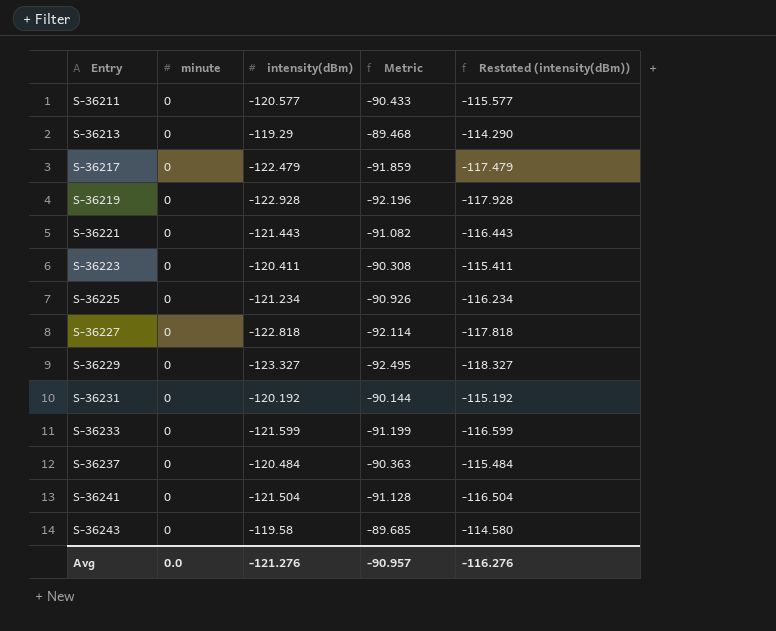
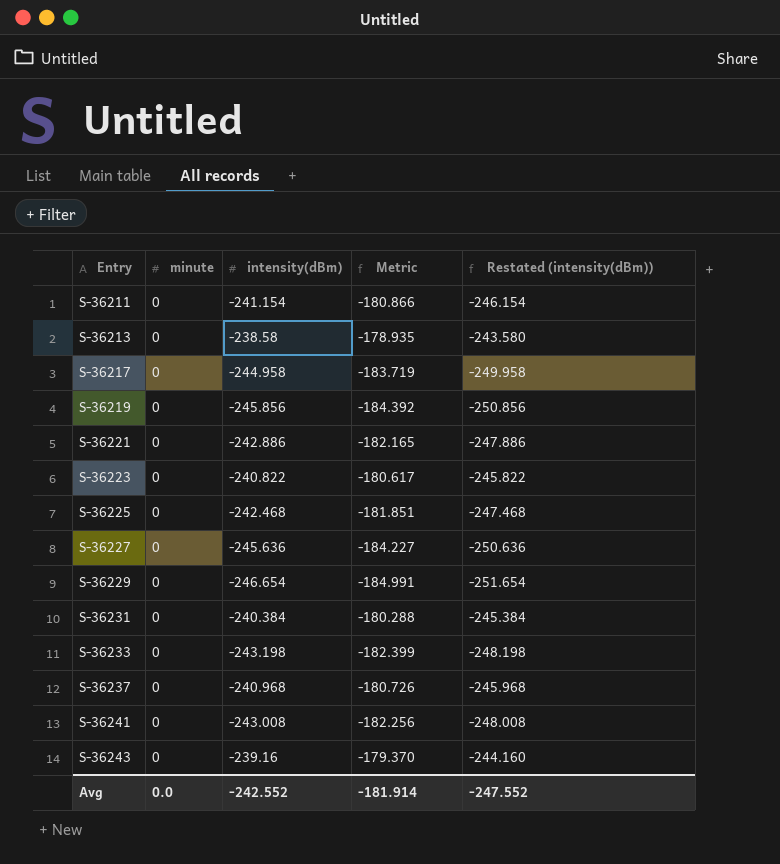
column Restated (intensity(dBm)) | formula: [intensity(dBm)] + 5 -> [intensity(dBm)] - 5
S-36211 | intensity(dBm): -120.577 -> -241.154
S-36211 | Metric: -90.433 -> -180.866
S-36213 | intensity(dBm): -119.29 -> -238.58
S-36213 | Metric: -89.468 -> -178.935
S-36217 | intensity(dBm): -122.479 -> -244.958
S-36217 | Metric: -91.859 -> -183.719
S-36219 | intensity(dBm): -122.928 -> -245.856
S-36219 | Metric: -92.196 -> -184.392
S-36221 | intensity(dBm): -121.443 -> -242.886
S-36221 | Metric: -91.082 -> -182.165
S-36223 | intensity(dBm): -120.411 -> -240.822
S-36223 | Metric: -90.308 -> -180.617
S-36225 | intensity(dBm): -121.234 -> -242.468
S-36225 | Metric: -90.926 -> -181.851
S-36227 | intensity(dBm): -122.818 -> -245.636
S-36227 | Metric: -92.114 -> -184.227
S-36229 | intensity(dBm): -123.327 -> -246.654
S-36229 | Metric: -92.495 -> -184.991
S-36231 | intensity(dBm): -120.192 -> -240.384
S-36231 | Metric: -90.144 -> -180.288
S-36233 | intensity(dBm): -121.599 -> -243.198
S-36233 | Metric: -91.199 -> -182.399
S-36237 | intensity(dBm): -120.484 -> -240.968
S-36237 | Metric: -90.363 -> -180.726
S-36241 | intensity(dBm): -121.504 -> -243.008
S-36241 | Metric: -91.128 -> -182.256
S-36243 | intensity(dBm): -119.58 -> -239.16
S-36243 | Metric: -89.685 -> -179.370
Avg | intensity(dBm): -121.276 -> -242.552
Avg | Metric: -90.957 -> -181.914
Avg | Restated (intensity(dBm)): -116.276 -> -247.552

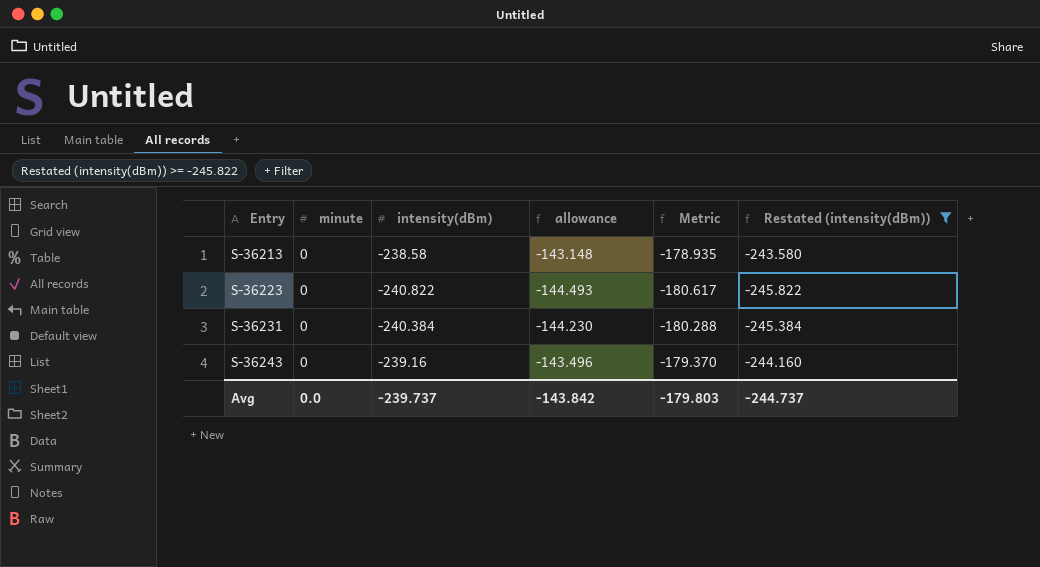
filter: none -> Restated (intensity(dBm)) >= -245.822
column allowance | formula: none -> [intensity(dBm)] * 0.6
Avg | intensity(dBm): -242.552 -> -239.737
Avg | Metric: -181.914 -> -179.803
Avg | Restated (intensity(dBm)): -247.552 -> -244.737

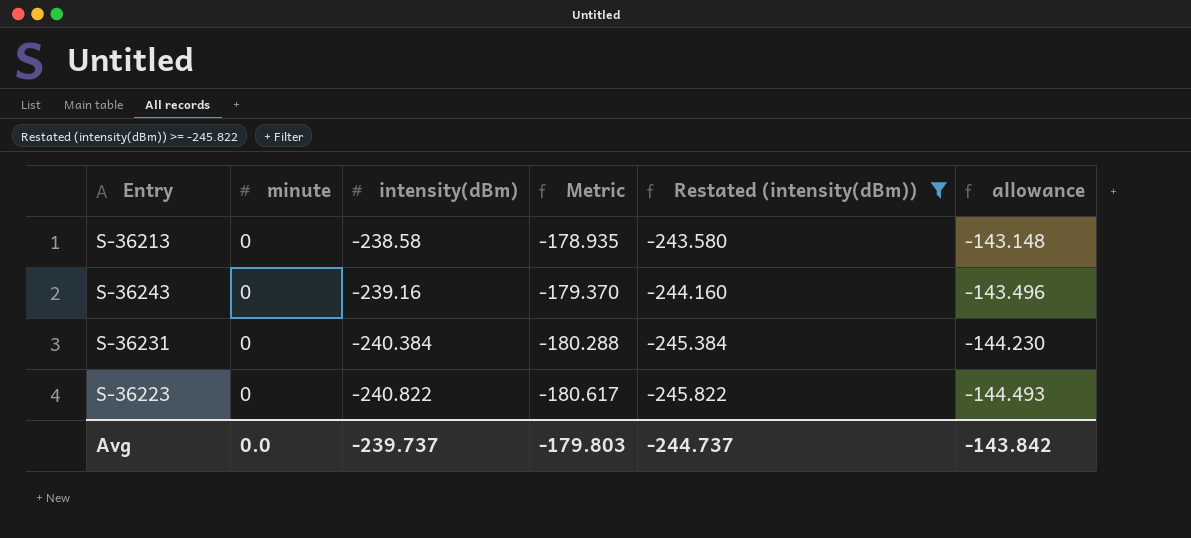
row order: Entry ascending -> intensity(dBm) descending
column allowance | position: 4 -> 6

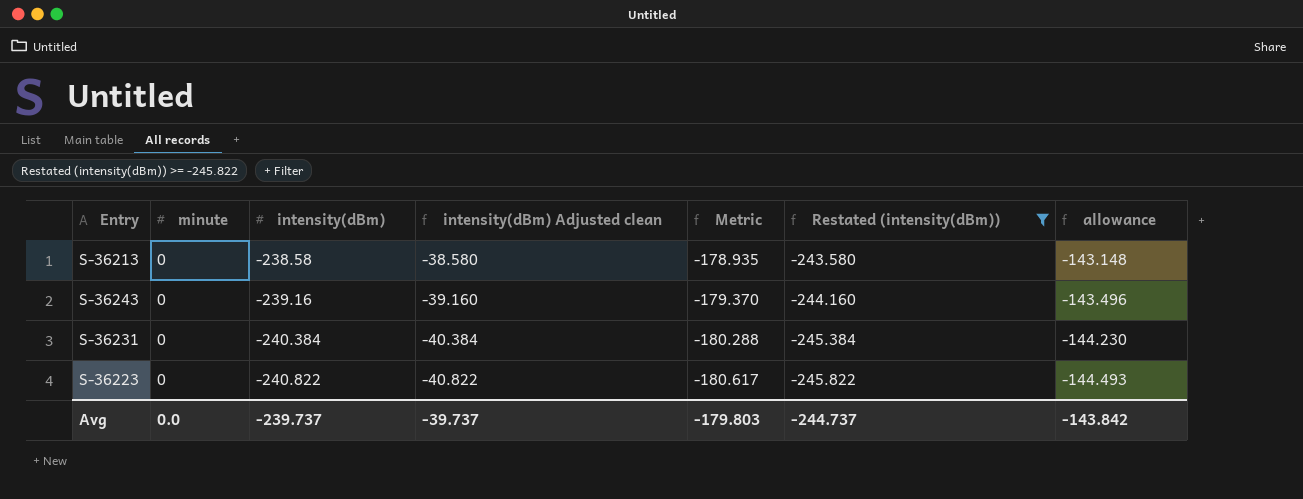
column intensity(dBm) Adjusted clean | formula: none -> [intensity(dBm)] + 200

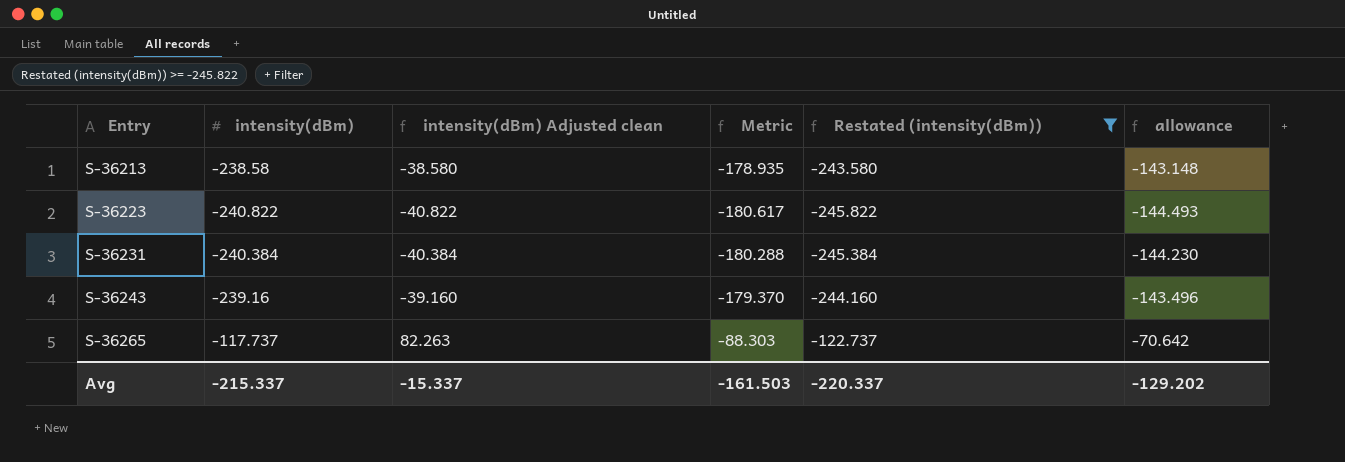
row order: intensity(dBm) descending -> Entry ascending
column minute | position: 2 -> none
row S-36265: none -> -117.737 | 82.263 | -88.303 | -122.737 | -70.642
Avg | intensity(dBm): -239.737 -> -215.337
Avg | intensity(dBm) Adjusted clean: -39.737 -> -15.337
Avg | Metric: -179.803 -> -161.503
Avg | Restated (intensity(dBm)): -244.737 -> -220.337
Avg | allowance: -143.842 -> -129.202

